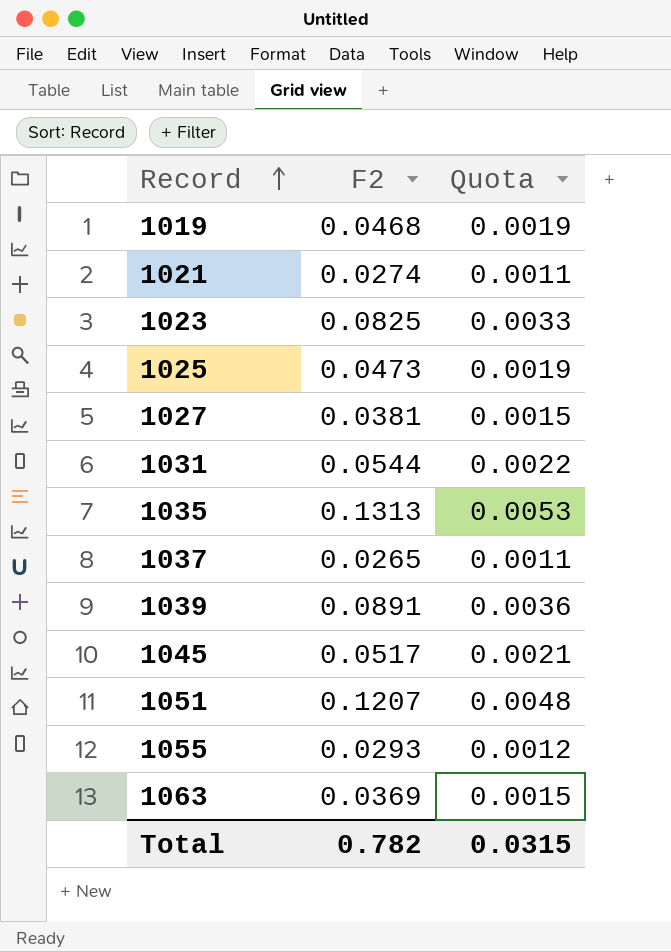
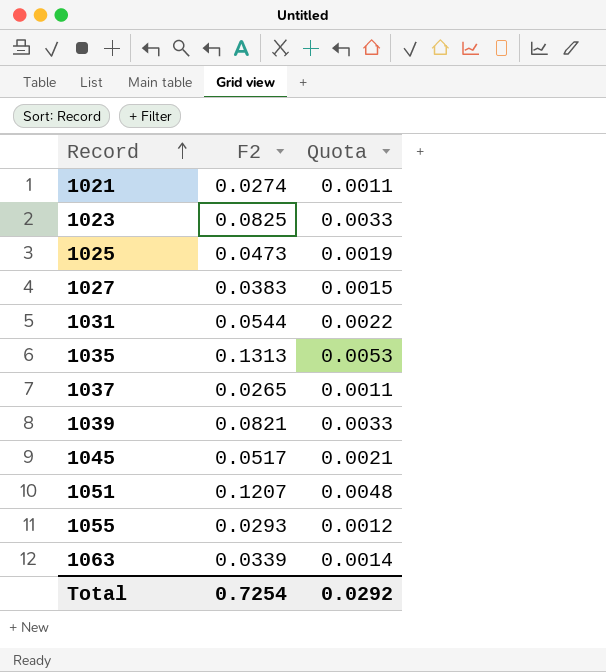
row 1019: 0.0468 | 0.0019 -> none
1027 | F2: 0.0381 -> 0.0383
1039 | F2: 0.0891 -> 0.0821
1039 | Quota: 0.0036 -> 0.0033
1063 | F2: 0.0369 -> 0.0339
1063 | Quota: 0.0015 -> 0.0014
Total | F2: 0.782 -> 0.7254
Total | Quota: 0.0315 -> 0.0292

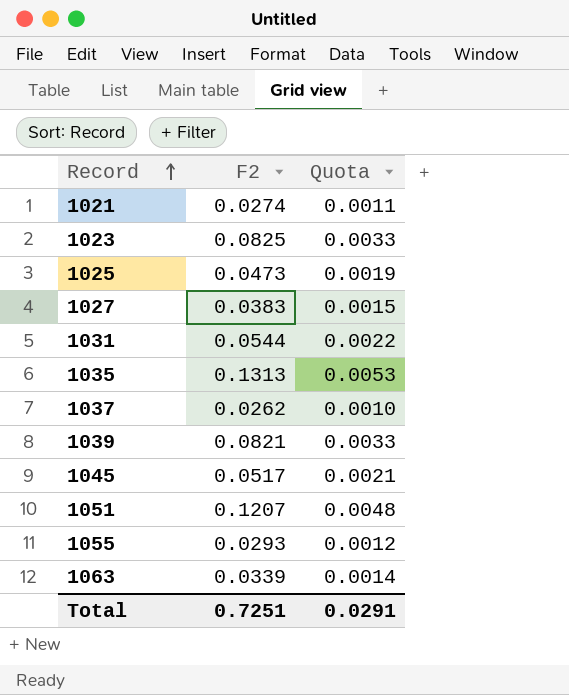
1037 | F2: 0.0265 -> 0.0262
1037 | Quota: 0.0011 -> 0.0010
Total | F2: 0.7254 -> 0.7251
Total | Quota: 0.0292 -> 0.0291

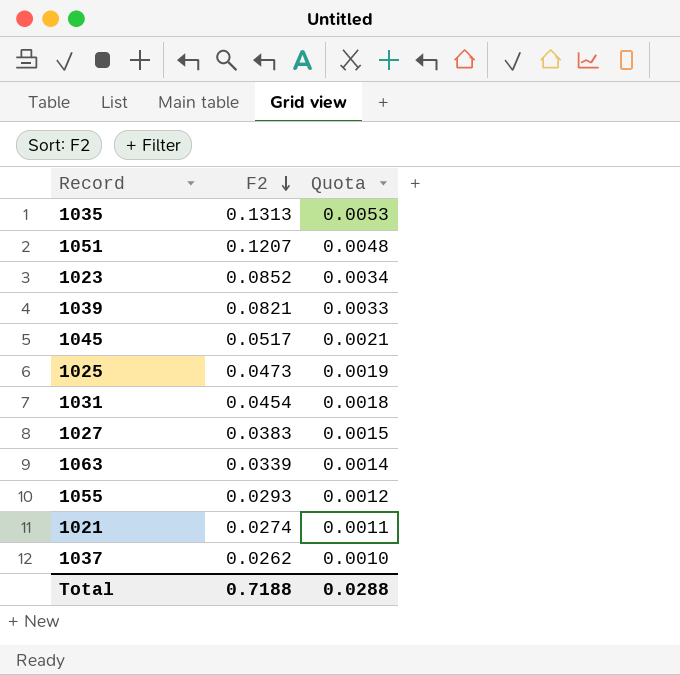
row order: Record ascending -> F2 descending
1023 | F2: 0.0825 -> 0.0852
1023 | Quota: 0.0033 -> 0.0034
1031 | F2: 0.0544 -> 0.0454
1031 | Quota: 0.0022 -> 0.0018
Total | F2: 0.7251 -> 0.7188
Total | Quota: 0.0291 -> 0.0288

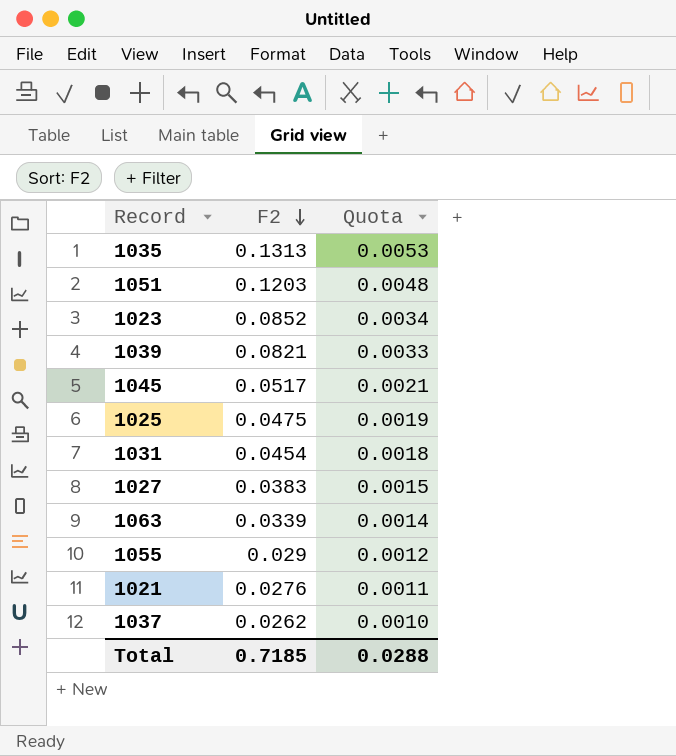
1051 | F2: 0.1207 -> 0.1203
1025 | F2: 0.0473 -> 0.0475
1055 | F2: 0.0293 -> 0.029
1021 | F2: 0.0274 -> 0.0276
Total | F2: 0.7188 -> 0.7185

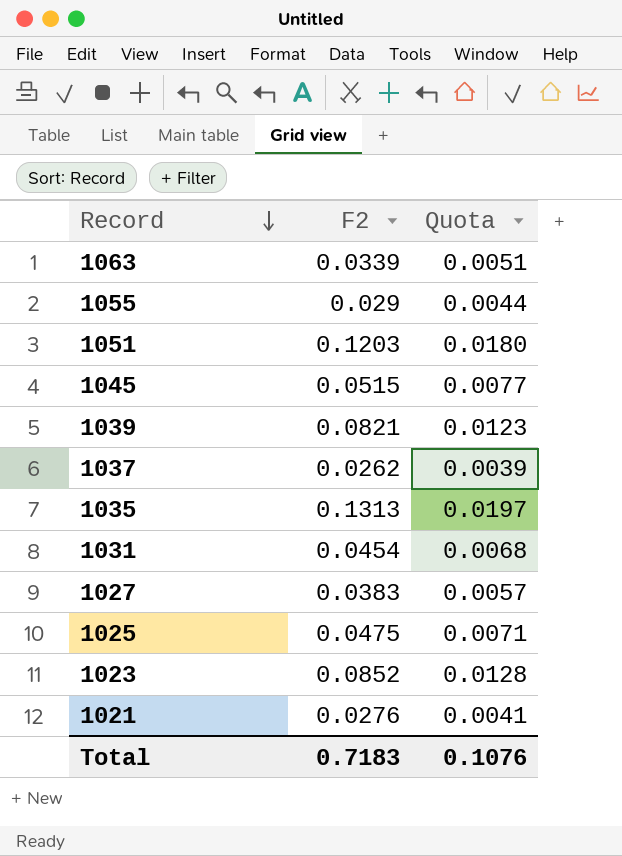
row order: F2 descending -> Record descending
column Quota | formula: [F2] * 0.04 -> [F2] * 0.15
1045 | F2: 0.0517 -> 0.0515
Total | F2: 0.7185 -> 0.7183
Total | Quota: 0.0288 -> 0.1076

